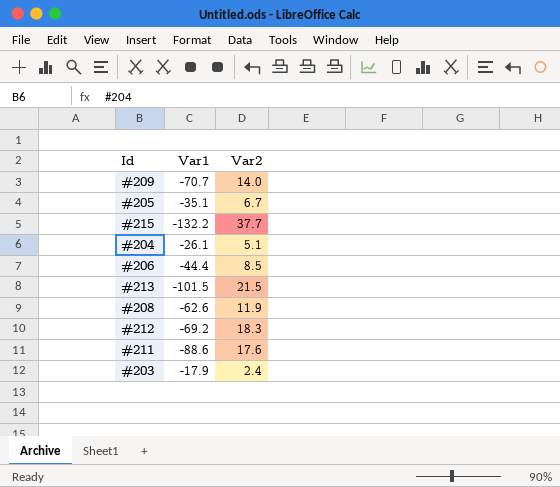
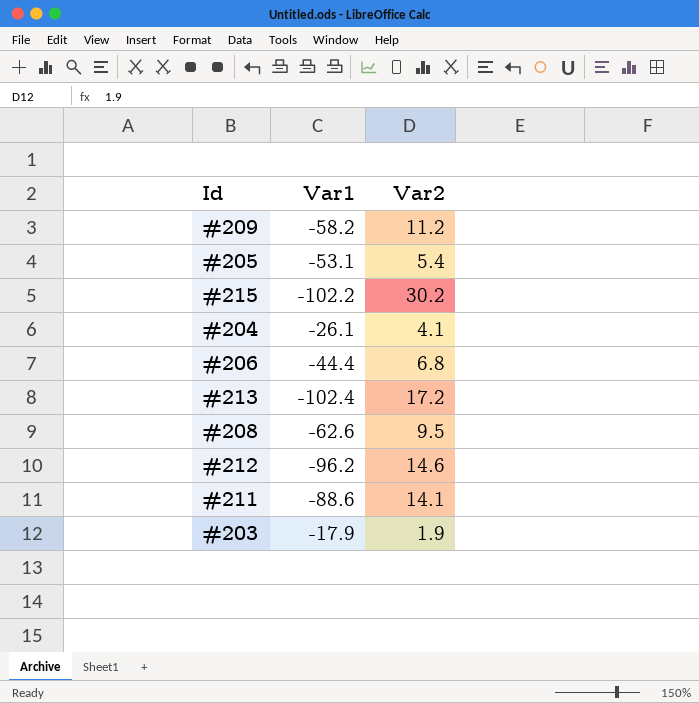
#209 | Var1: -70.7 -> -58.2
#209 | Var2: 14.0 -> 11.2
#205 | Var1: -35.1 -> -53.1
#205 | Var2: 6.7 -> 5.4
#215 | Var1: -132.2 -> -102.2
#215 | Var2: 37.7 -> 30.2
#204 | Var2: 5.1 -> 4.1
#206 | Var2: 8.5 -> 6.8
#213 | Var1: -101.5 -> -102.4
#213 | Var2: 21.5 -> 17.2
#208 | Var2: 11.9 -> 9.5
#212 | Var1: -69.2 -> -96.2
#212 | Var2: 18.3 -> 14.6
#211 | Var2: 17.6 -> 14.1
#203 | Var2: 2.4 -> 1.9

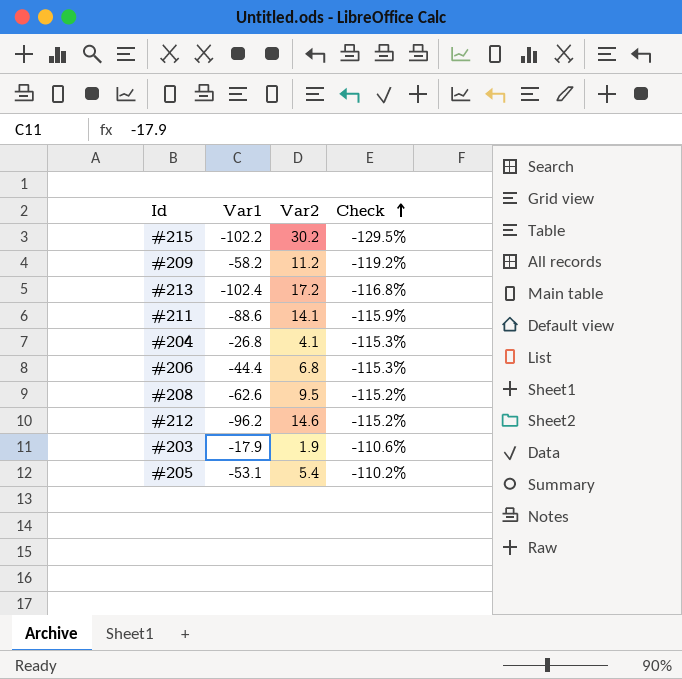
row order: none -> Check ascending
column Check | formula: none -> ([Var2] - [Var1]) / [Var1]
#204 | Var1: -26.1 -> -26.8

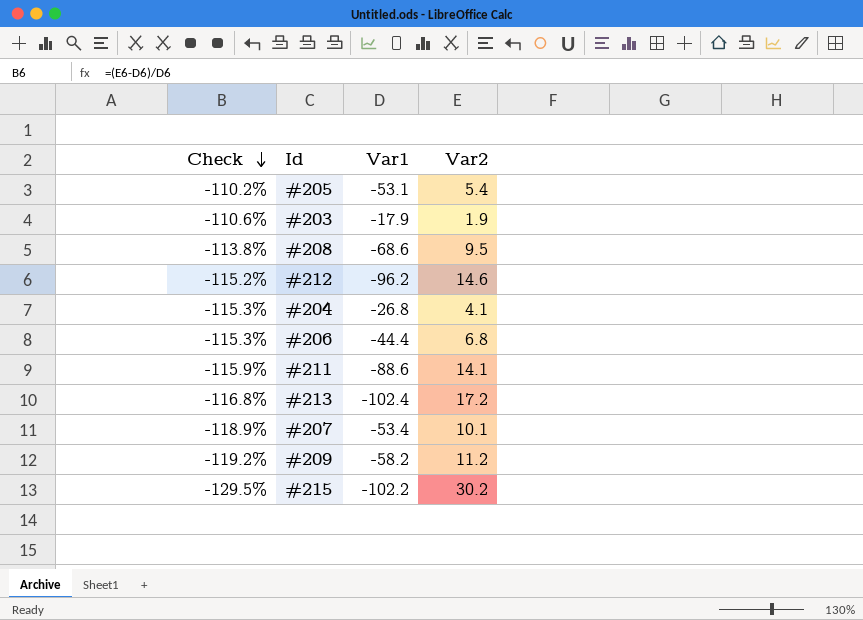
row order: Check ascending -> Check descending
column Check | position: 4 -> 1
#208 | Check: -115.2% -> -113.8%
#208 | Var1: -62.6 -> -68.6
row #207: none -> -118.9% | -53.4 | 10.1

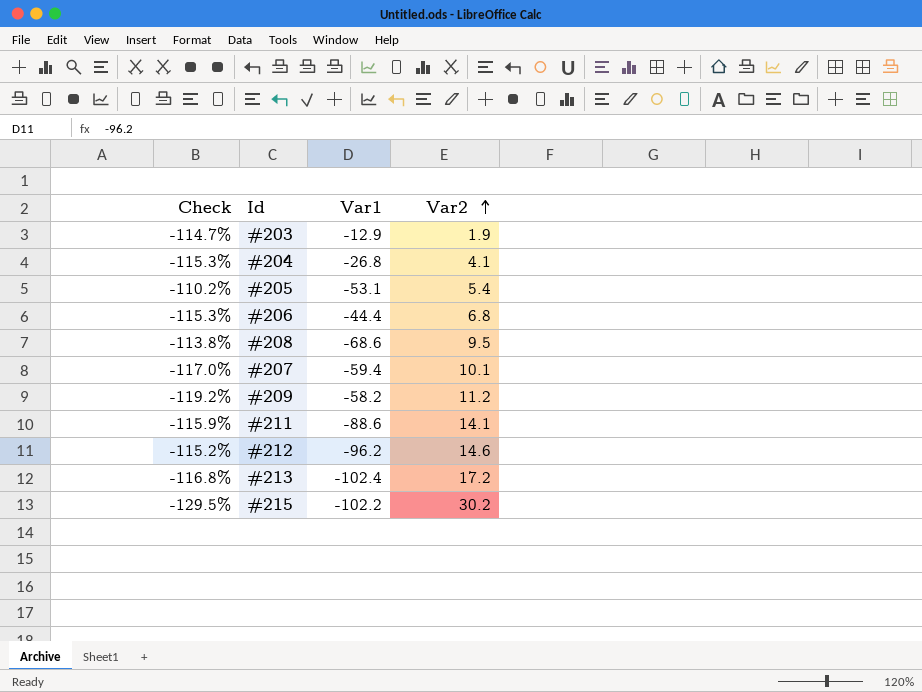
row order: Check descending -> Var2 ascending
#203 | Check: -110.6% -> -114.7%
#203 | Var1: -17.9 -> -12.9
#207 | Check: -118.9% -> -117.0%
#207 | Var1: -53.4 -> -59.4

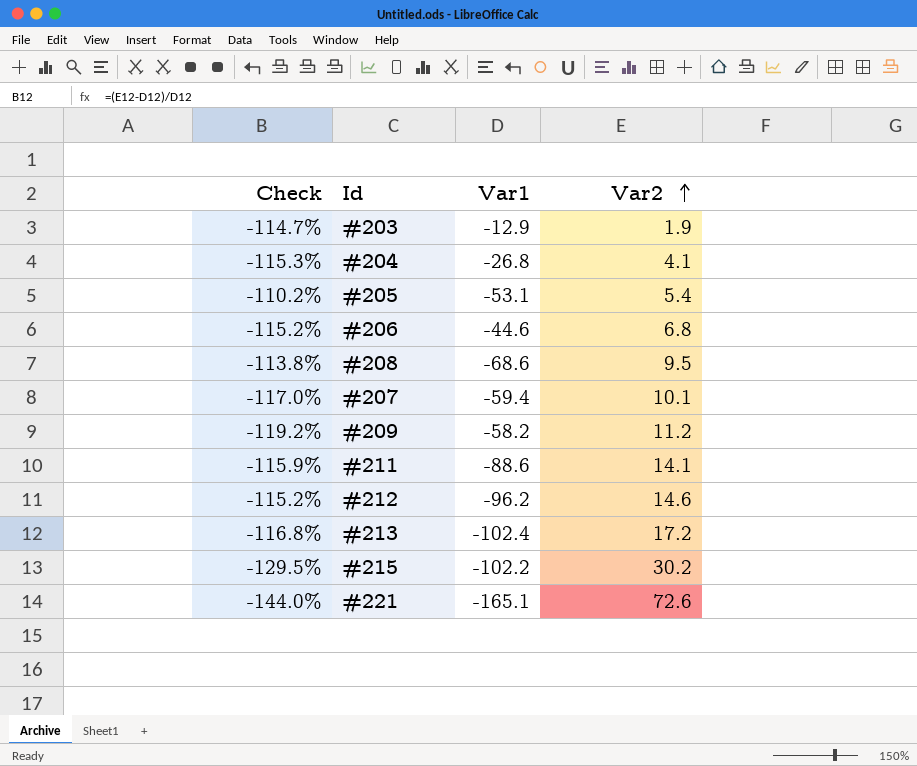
#206 | Check: -115.3% -> -115.2%
#206 | Var1: -44.4 -> -44.6
row #221: none -> -144.0% | -165.1 | 72.6

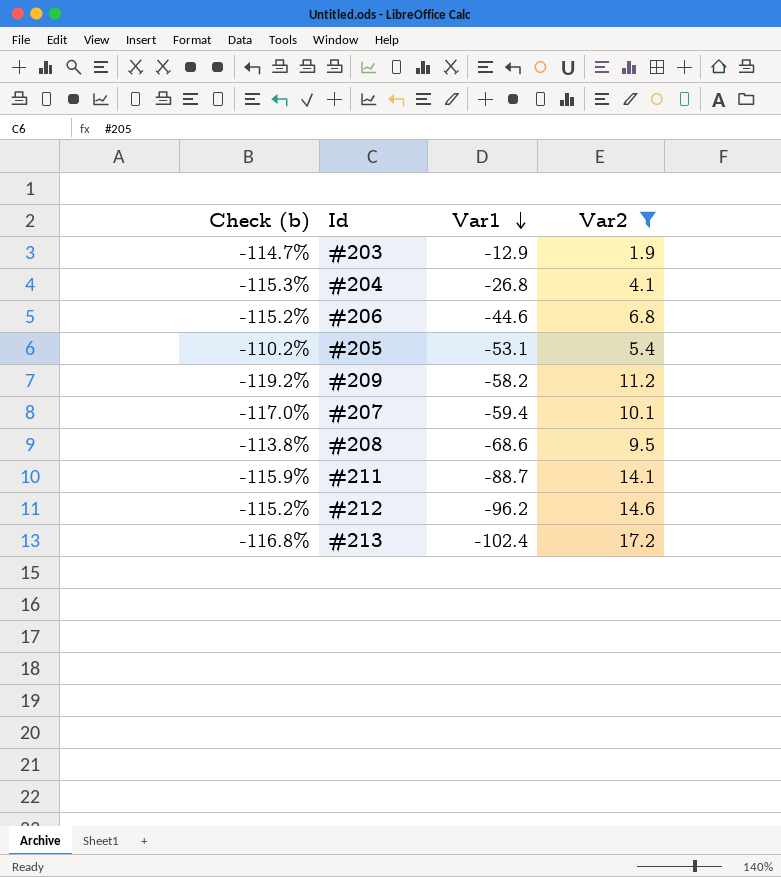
filter: none -> Var2 <= 17.2
row order: Var2 ascending -> Var1 descending
column name: Check -> Check (b)
#211 | Var1: -88.6 -> -88.7

